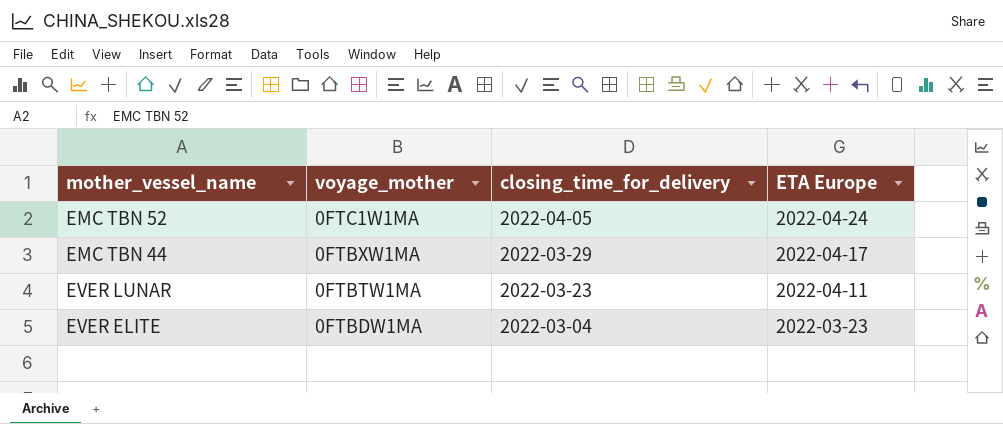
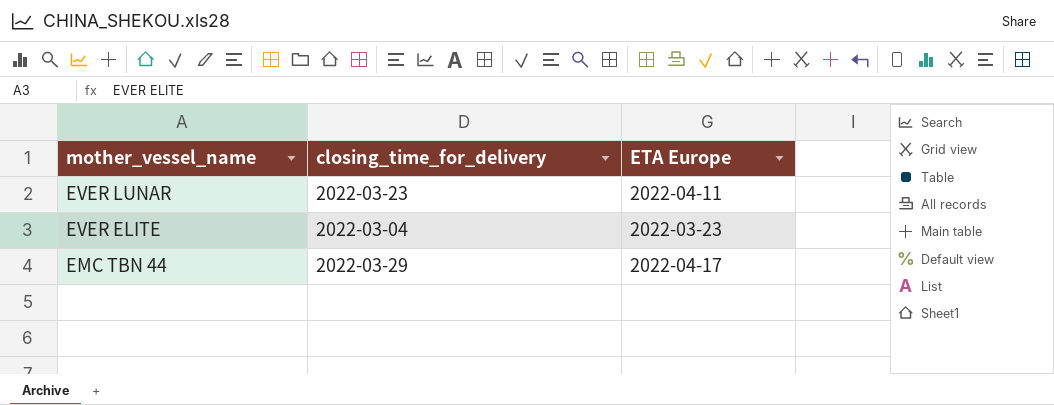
row order: voyage_mother descending -> mother_vessel_name descending
column voyage_mother | position: 2 -> none
row EMC TBN 52: 0FTC1W1MA | 2022-04-05 | 2022-04-24 -> none

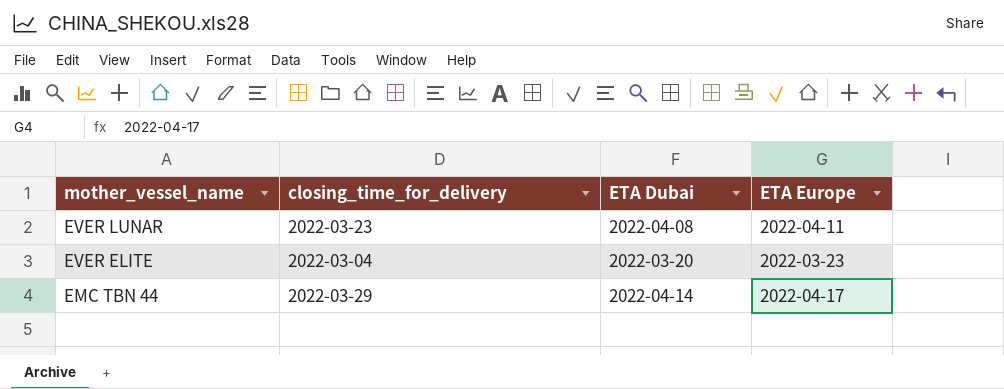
column ETA Dubai | position: none -> 3

